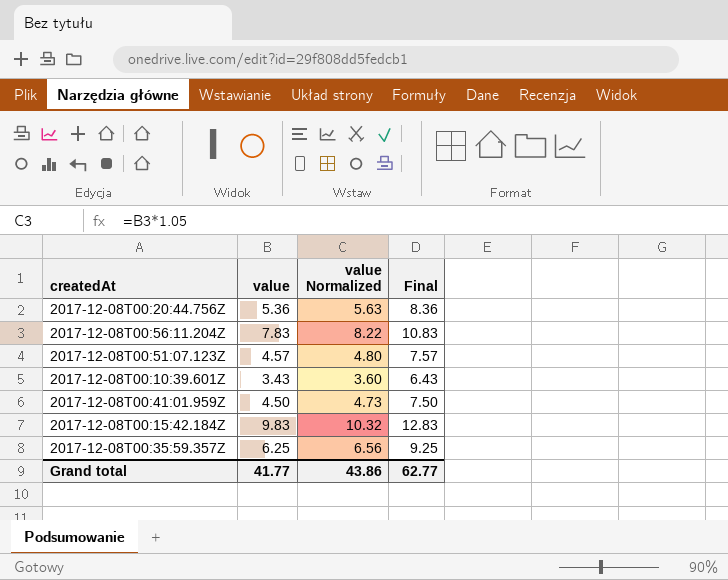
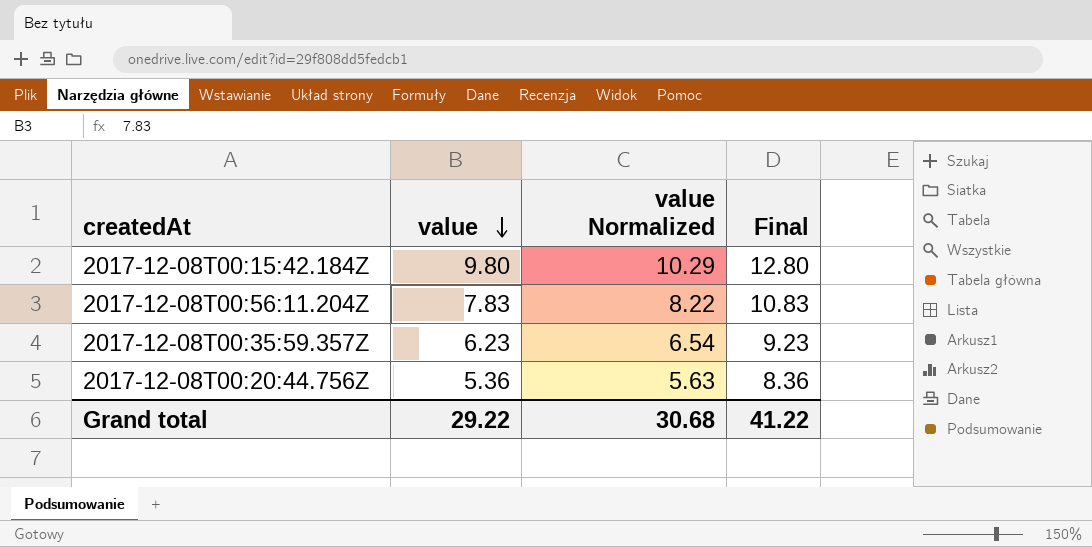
row order: none -> value descending
row 2017-12-08T00:51:07.123Z: 4.57 | 4.80 | 7.57 -> none
row 2017-12-08T00:10:39.601Z: 3.43 | 3.60 | 6.43 -> none
row 2017-12-08T00:41:01.959Z: 4.50 | 4.73 | 7.50 -> none
2017-12-08T00:15:42.184Z | value: 9.83 -> 9.80
2017-12-08T00:15:42.184Z | value Normalized: 10.32 -> 10.29
2017-12-08T00:15:42.184Z | Final: 12.83 -> 12.80
2017-12-08T00:35:59.357Z | value: 6.25 -> 6.23
2017-12-08T00:35:59.357Z | value Normalized: 6.56 -> 6.54
2017-12-08T00:35:59.357Z | Final: 9.25 -> 9.23
Grand total | value: 41.77 -> 29.22
Grand total | value Normalized: 43.86 -> 30.68
Grand total | Final: 62.77 -> 41.22

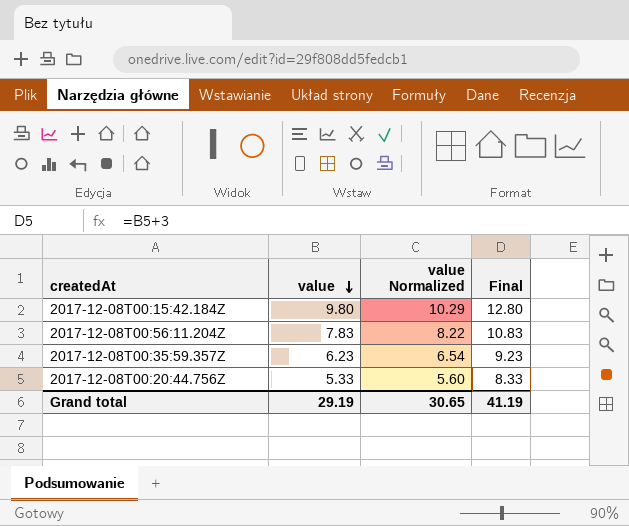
2017-12-08T00:20:44.756Z | value: 5.36 -> 5.33
2017-12-08T00:20:44.756Z | value Normalized: 5.63 -> 5.60
2017-12-08T00:20:44.756Z | Final: 8.36 -> 8.33
Grand total | value: 29.22 -> 29.19
Grand total | value Normalized: 30.68 -> 30.65
Grand total | Final: 41.22 -> 41.19

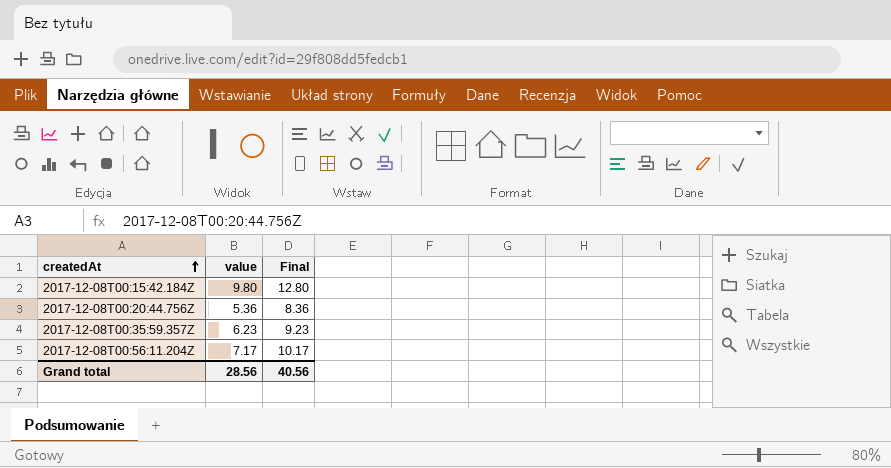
row order: value descending -> createdAt ascending
column value Normalized | formula: [value] * 1.05 -> none
2017-12-08T00:20:44.756Z | value: 5.33 -> 5.36
2017-12-08T00:20:44.756Z | Final: 8.33 -> 8.36
2017-12-08T00:56:11.204Z | value: 7.83 -> 7.17
2017-12-08T00:56:11.204Z | Final: 10.83 -> 10.17
Grand total | value: 29.19 -> 28.56
Grand total | Final: 41.19 -> 40.56

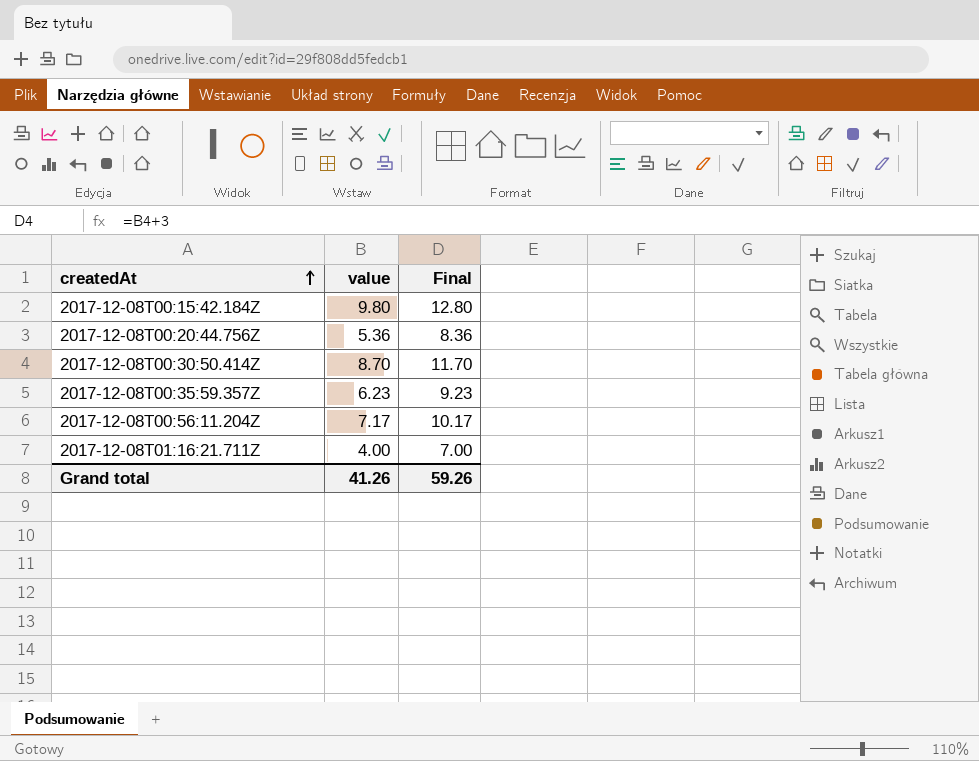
row 2017-12-08T00:30:50.414Z: none -> 8.70 | 11.70
row 2017-12-08T01:16:21.711Z: none -> 4.00 | 7.00
Grand total | value: 28.56 -> 41.26
Grand total | Final: 40.56 -> 59.26

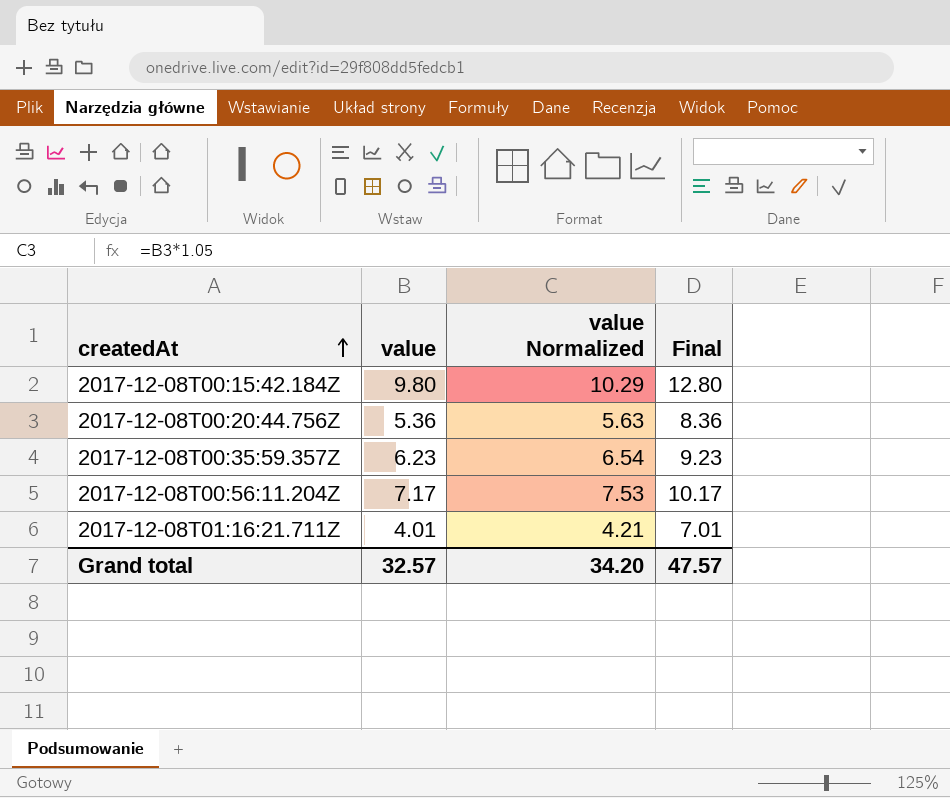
column value Normalized | formula: none -> [value] * 1.05
row 2017-12-08T00:30:50.414Z: 8.70 | 11.70 -> none
2017-12-08T01:16:21.711Z | value: 4.00 -> 4.01
2017-12-08T01:16:21.711Z | Final: 7.00 -> 7.01
Grand total | value: 41.26 -> 32.57
Grand total | Final: 59.26 -> 47.57

